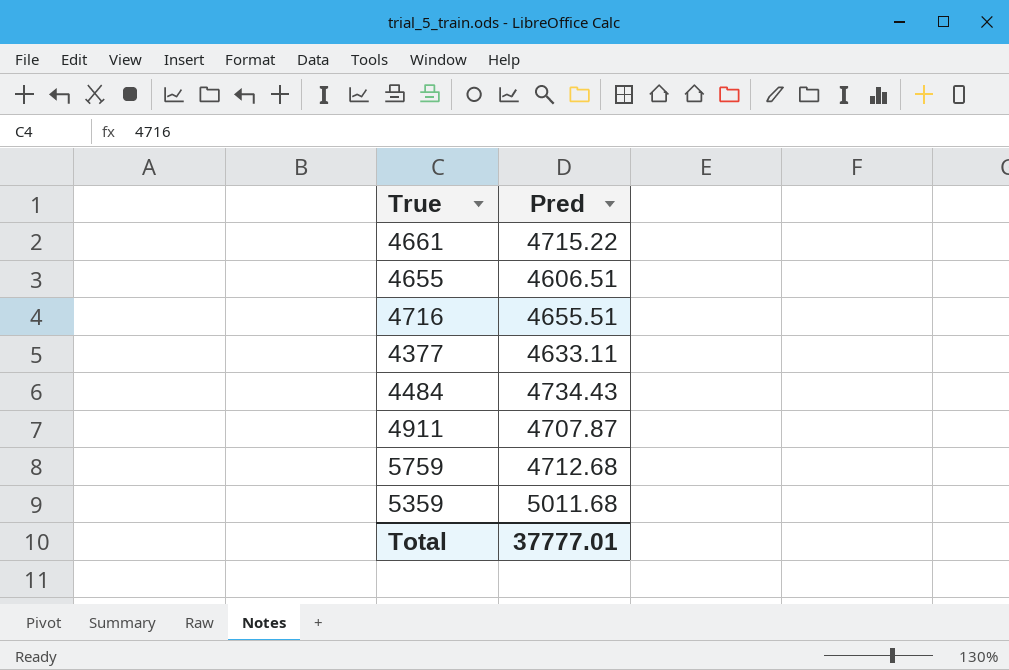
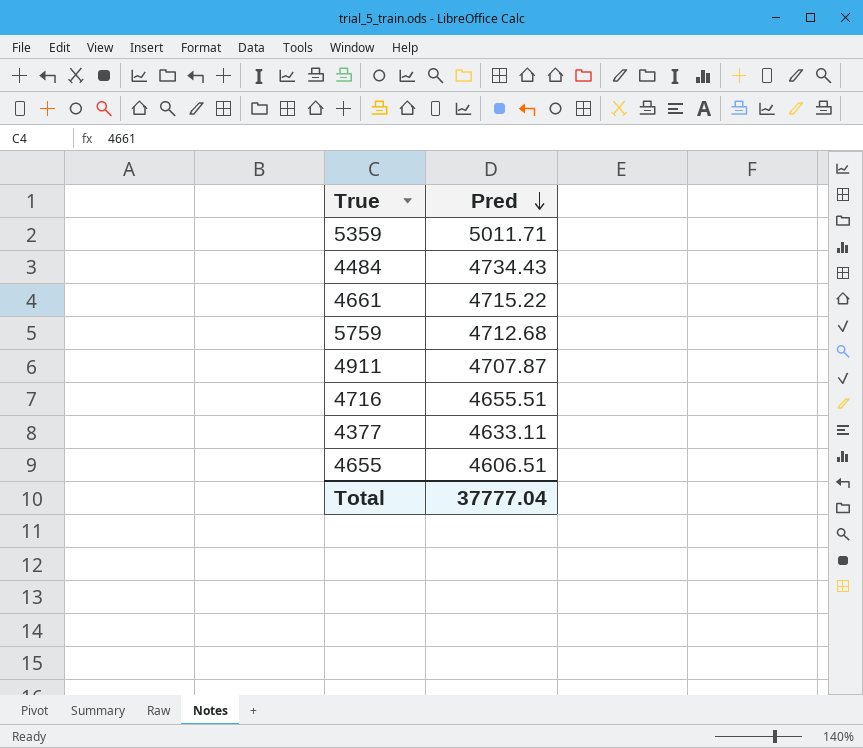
row order: none -> Pred descending
5359 | Pred: 5011.68 -> 5011.71
Total | Pred: 37777.01 -> 37777.04

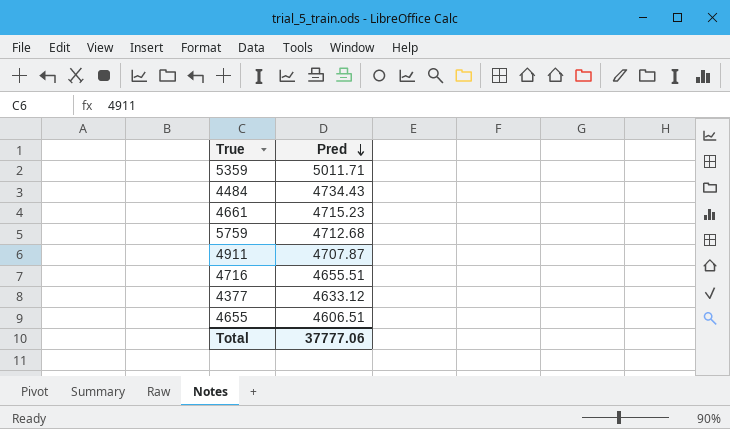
4661 | Pred: 4715.22 -> 4715.23
4377 | Pred: 4633.11 -> 4633.12
Total | Pred: 37777.04 -> 37777.06

